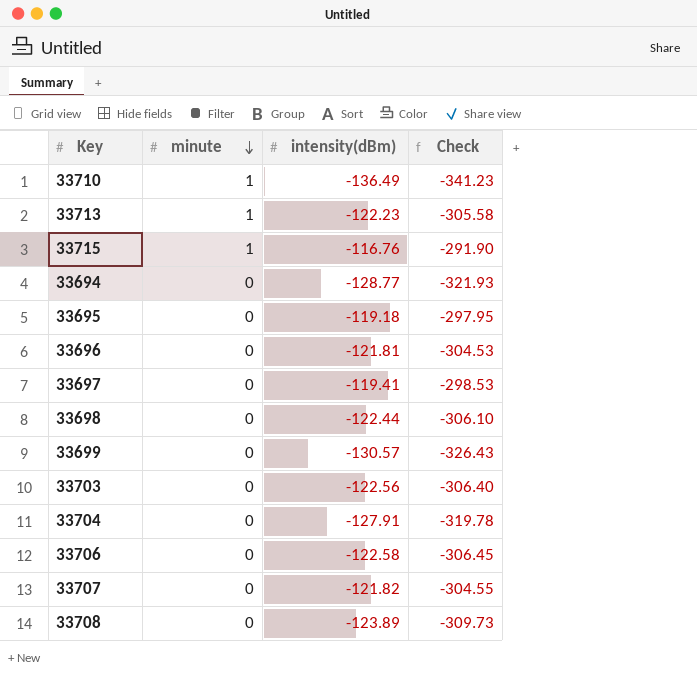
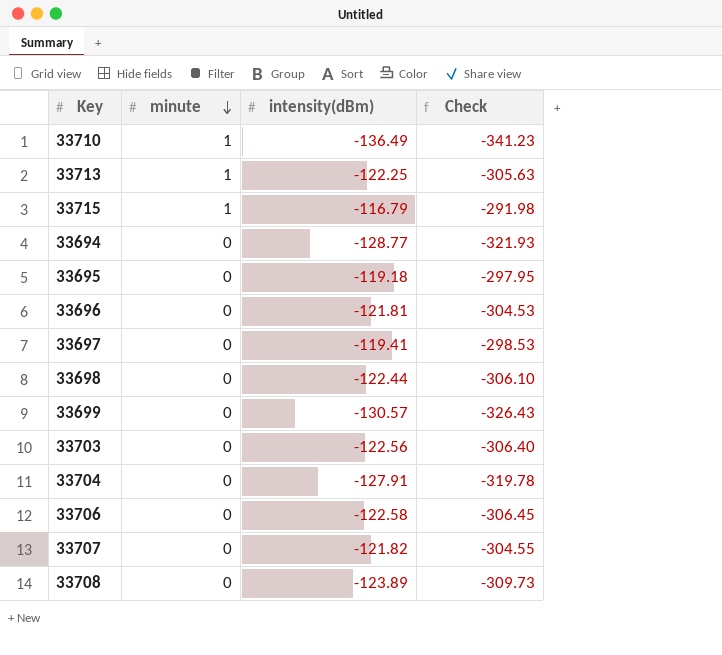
33713 | intensity(dBm): -122.23 -> -122.25
33713 | Check: -305.58 -> -305.63
33715 | intensity(dBm): -116.76 -> -116.79
33715 | Check: -291.90 -> -291.98

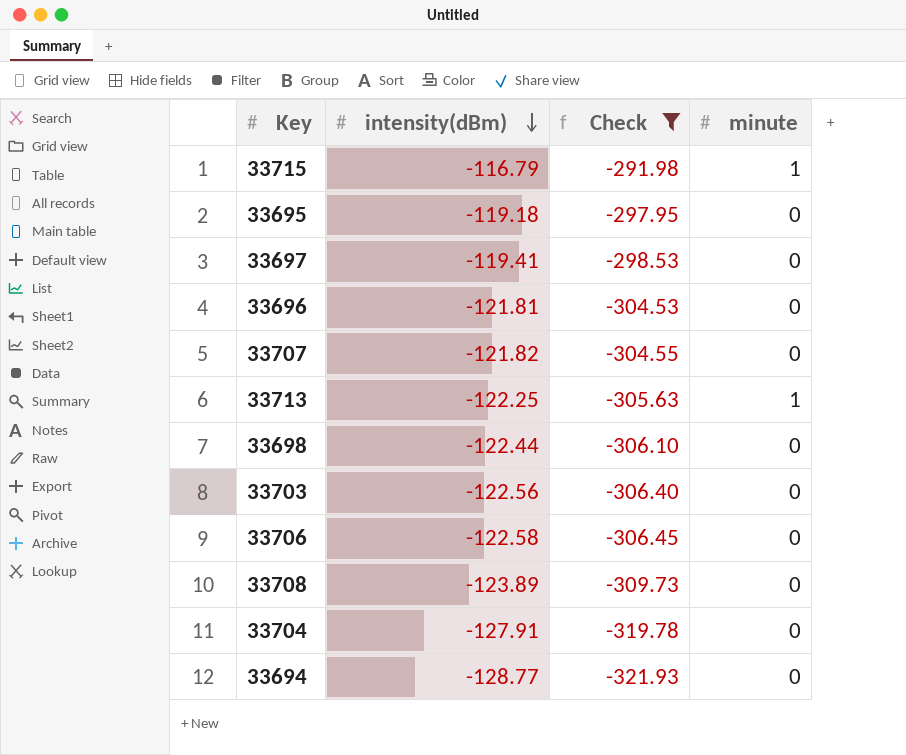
filter: none -> Check >= -321.93
row order: minute descending -> intensity(dBm) descending
column minute | position: 2 -> 4

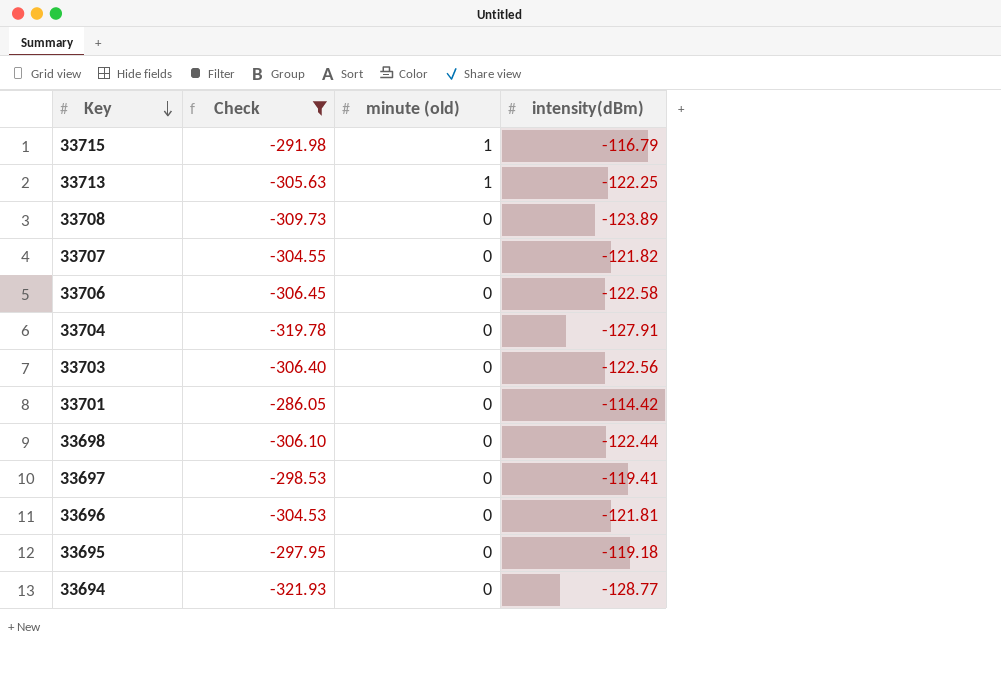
row order: intensity(dBm) descending -> Key descending
column name: minute -> minute (old)
column intensity(dBm) | position: 2 -> 4
row 33701: none -> -286.05 | 0 | -114.42

